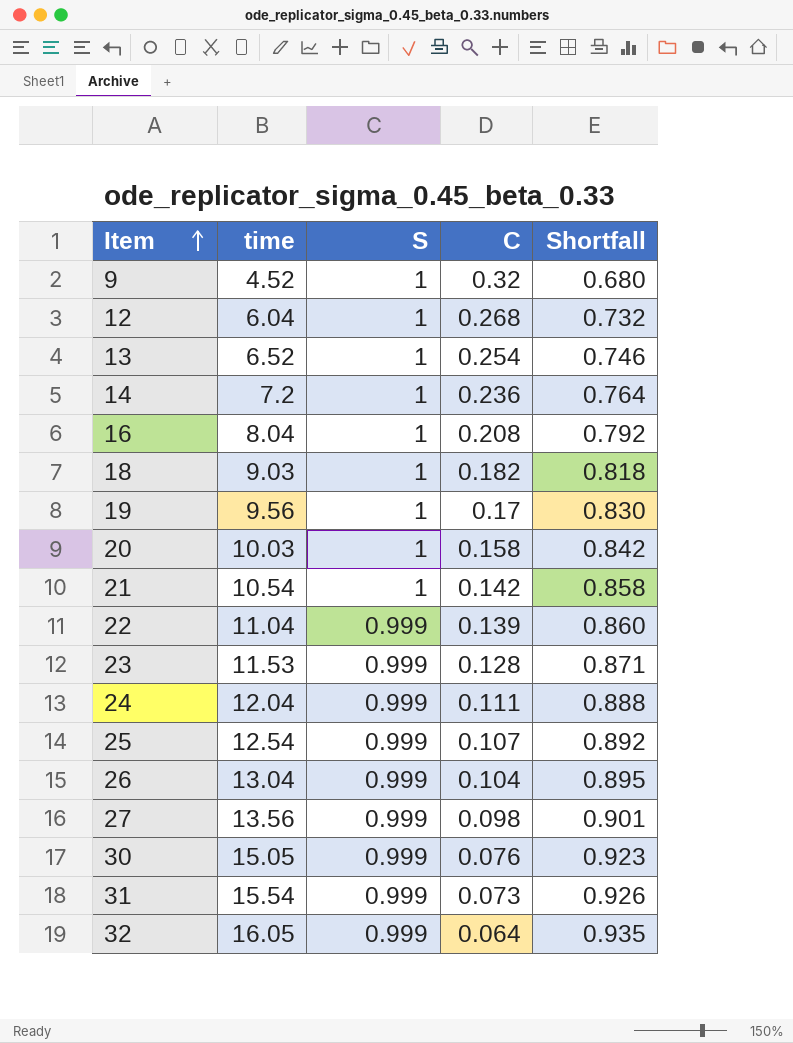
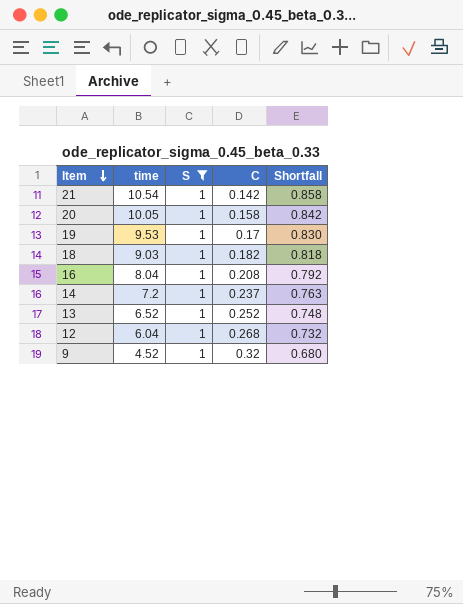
filter: none -> S = 1
row order: Item ascending -> Item descending
20 | time: 10.03 -> 10.05
19 | time: 9.56 -> 9.53
14 | C: 0.236 -> 0.237
14 | Shortfall: 0.764 -> 0.763
13 | C: 0.254 -> 0.252
13 | Shortfall: 0.746 -> 0.748

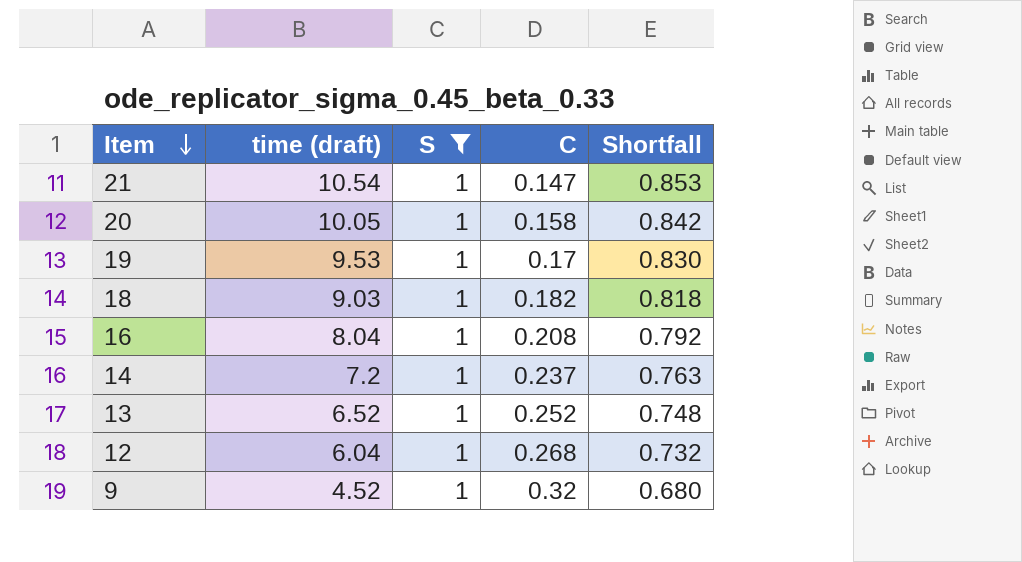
column name: time -> time (draft)
21 | C: 0.142 -> 0.147
21 | Shortfall: 0.858 -> 0.853

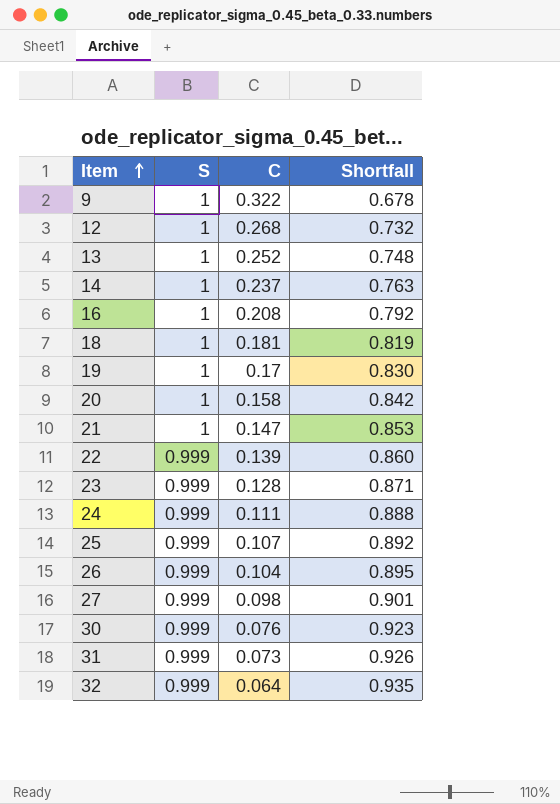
filter: S = 1 -> none
row order: Item descending -> Item ascending
column time (draft) | position: 2 -> none
9 | C: 0.32 -> 0.322
9 | Shortfall: 0.680 -> 0.678
18 | C: 0.182 -> 0.181
18 | Shortfall: 0.818 -> 0.819

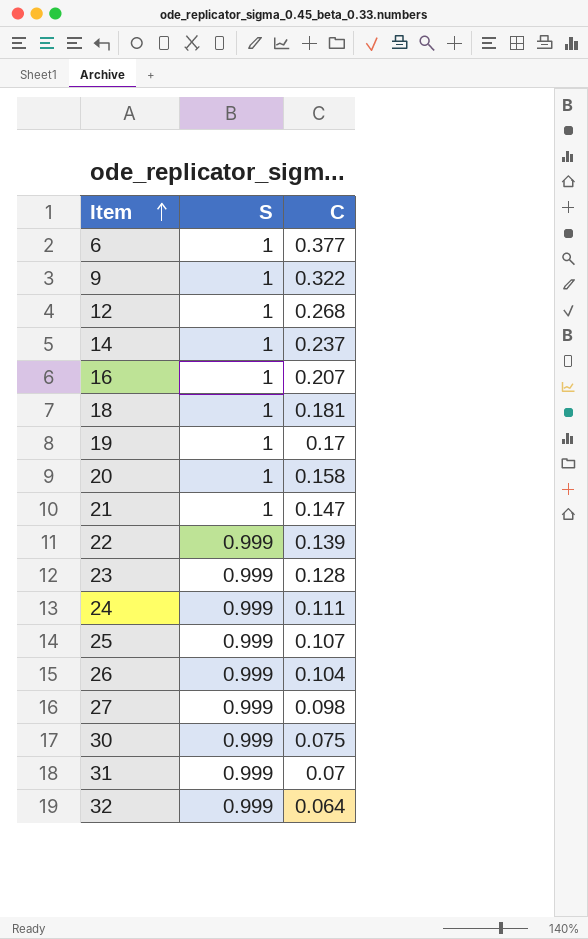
column Shortfall | formula: [S] - [C] -> none
row 13: 1 | 0.252 | 0.748 -> none
row 6: none -> 1 | 0.377
16 | C: 0.208 -> 0.207
30 | C: 0.076 -> 0.075
31 | C: 0.073 -> 0.07

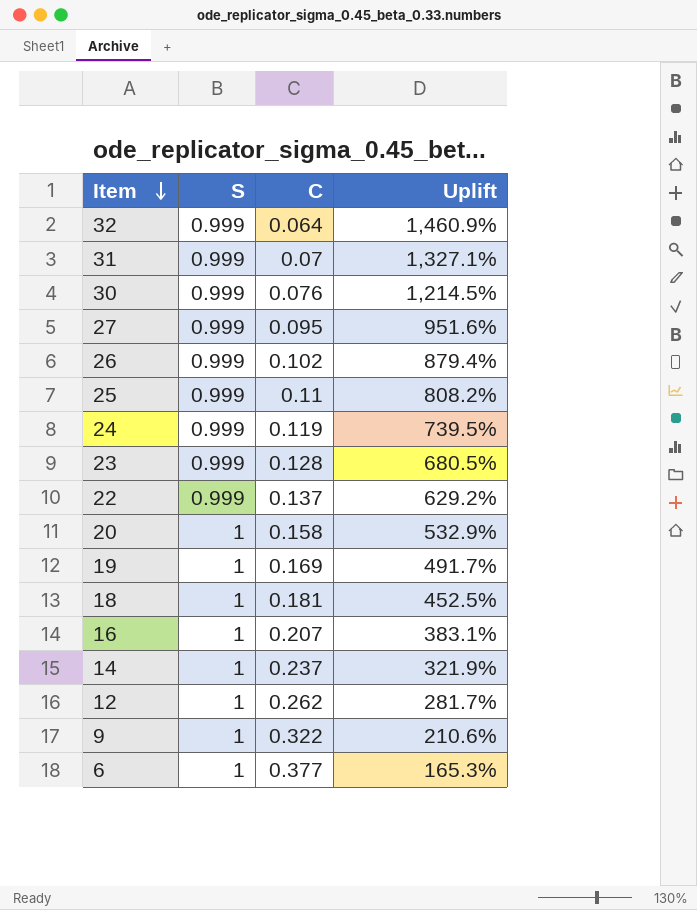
row order: Item ascending -> Item descending
column Uplift | formula: none -> ([S] - [C]) / [C]
row 21: 1 | 0.147 -> none
30 | C: 0.075 -> 0.076
27 | C: 0.098 -> 0.095
26 | C: 0.104 -> 0.102
25 | C: 0.107 -> 0.11
24 | C: 0.111 -> 0.119
22 | C: 0.139 -> 0.137
19 | C: 0.17 -> 0.169
12 | C: 0.268 -> 0.262

